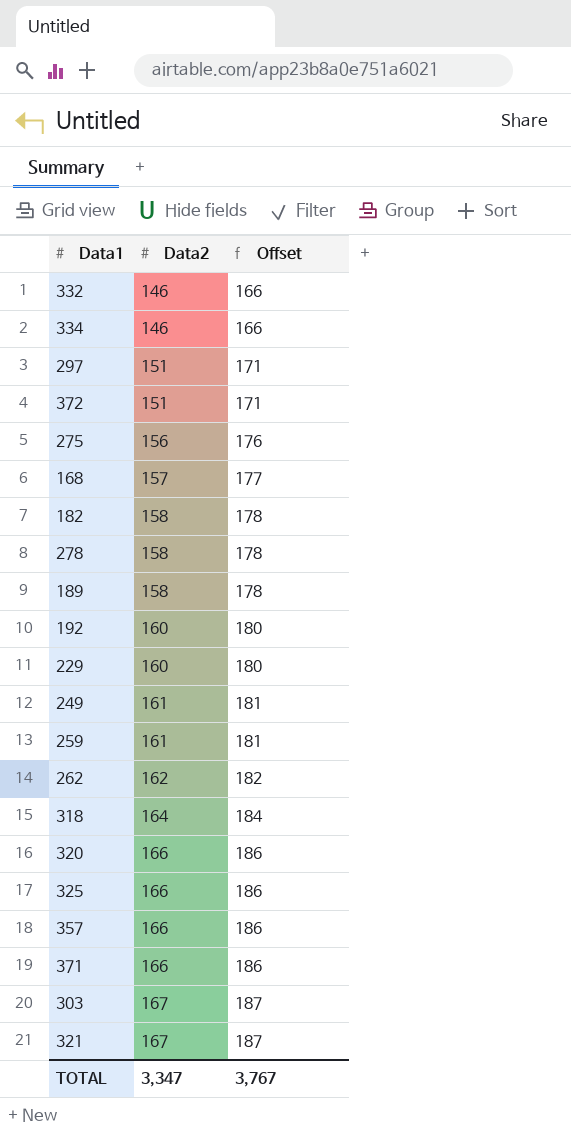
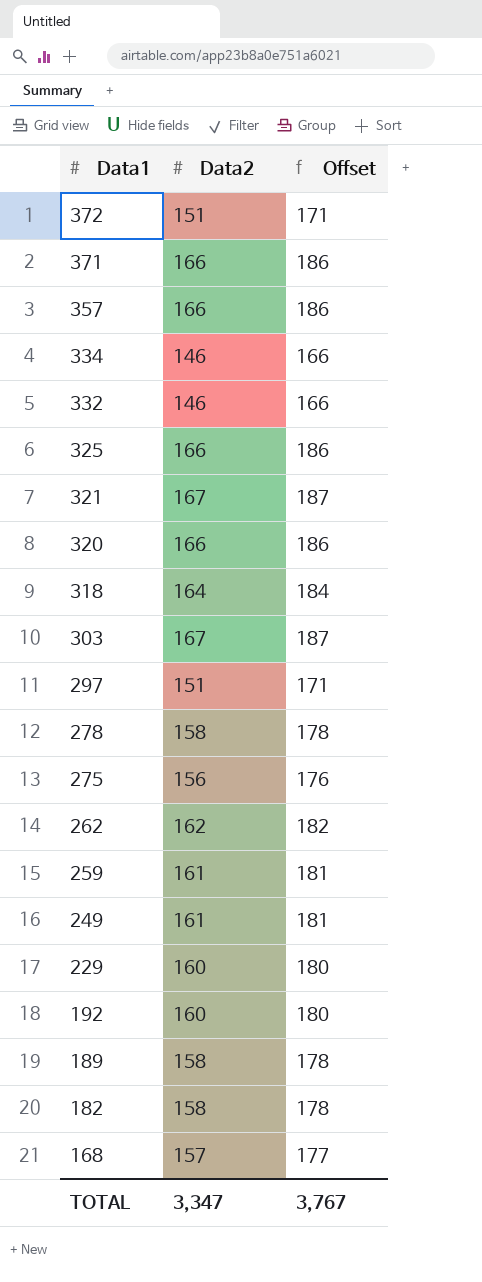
row order: Data2 ascending -> Data1 descending

